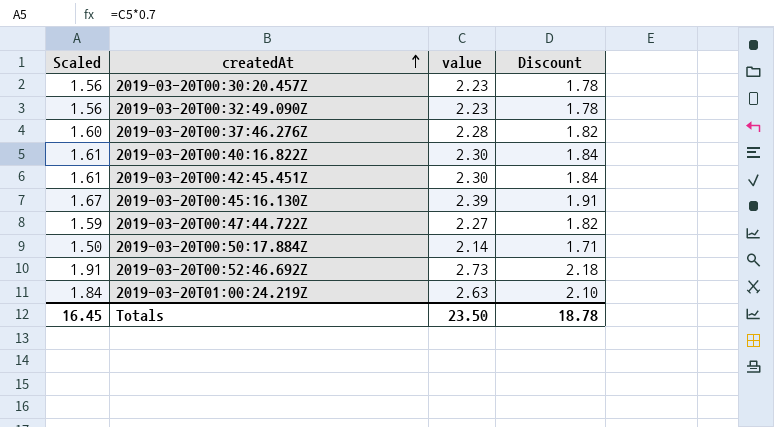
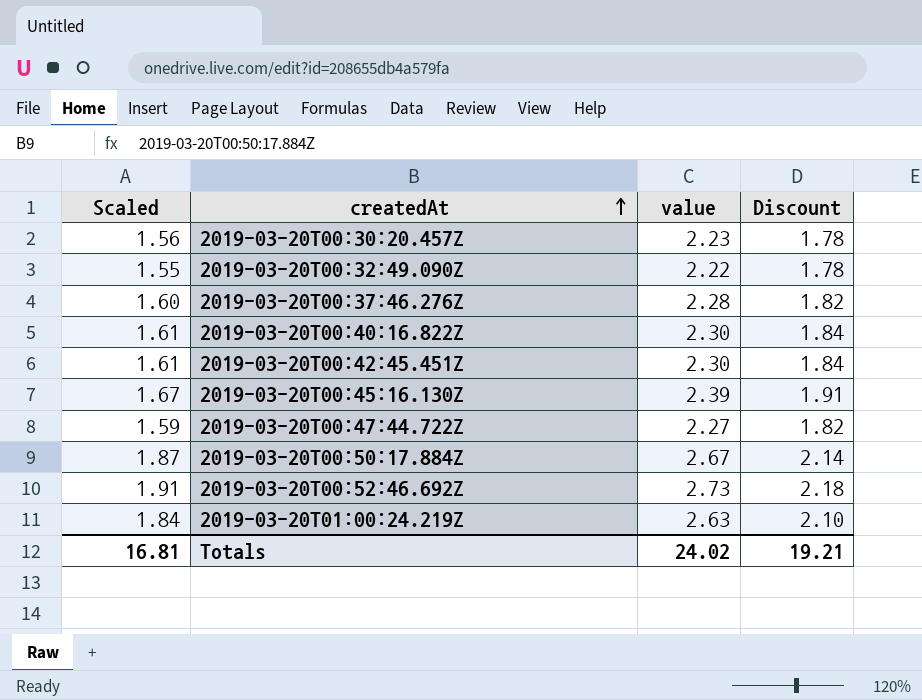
2019-03-20T00:32:49.090Z | Scaled: 1.56 -> 1.55
2019-03-20T00:32:49.090Z | value: 2.23 -> 2.22
2019-03-20T00:50:17.884Z | Scaled: 1.50 -> 1.87
2019-03-20T00:50:17.884Z | value: 2.14 -> 2.67
2019-03-20T00:50:17.884Z | Discount: 1.71 -> 2.14
Totals | Scaled: 16.45 -> 16.81
Totals | value: 23.50 -> 24.02
Totals | Discount: 18.78 -> 19.21

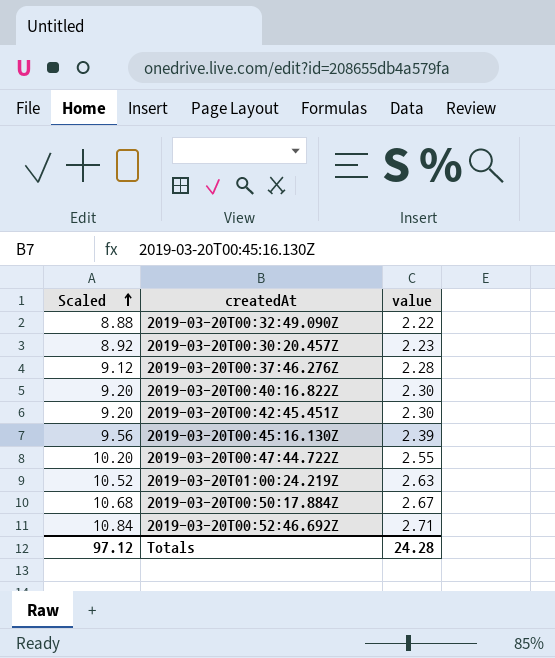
row order: createdAt ascending -> Scaled ascending
column Discount | formula: [value] * 0.8 -> none
column Scaled | formula: [value] * 0.7 -> [value] * 4
2019-03-20T00:47:44.722Z | value: 2.27 -> 2.55
2019-03-20T00:52:46.692Z | value: 2.73 -> 2.71
Totals | Scaled: 16.81 -> 97.12
Totals | value: 24.02 -> 24.28

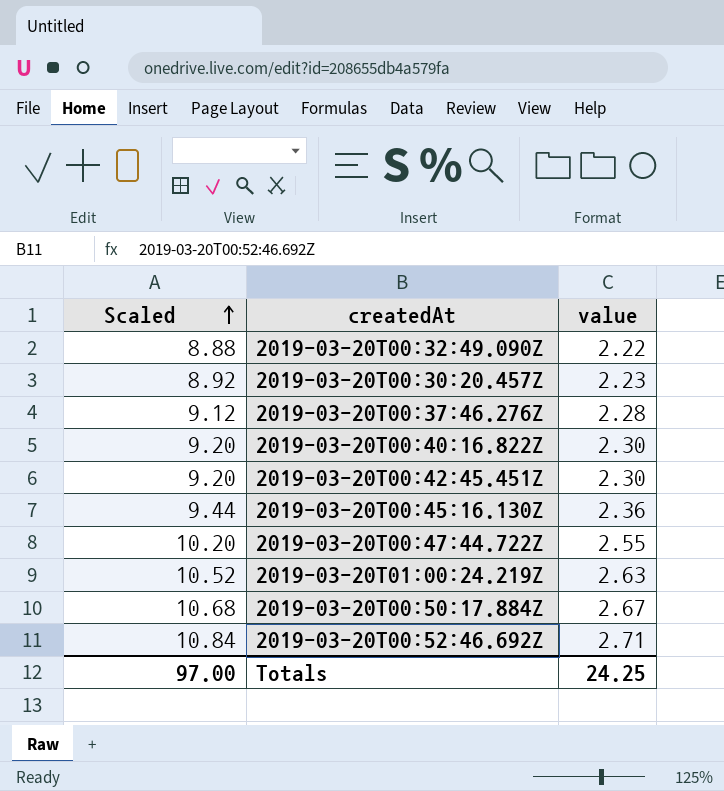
2019-03-20T00:45:16.130Z | Scaled: 9.56 -> 9.44
2019-03-20T00:45:16.130Z | value: 2.39 -> 2.36
Totals | Scaled: 97.12 -> 97.00
Totals | value: 24.28 -> 24.25

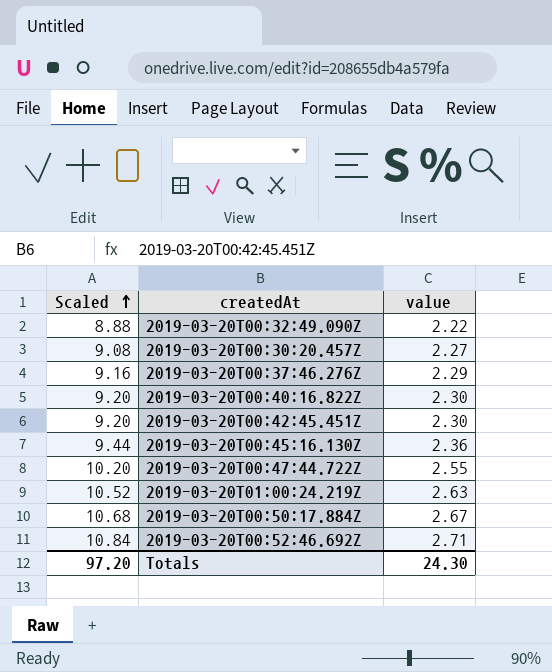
2019-03-20T00:30:20.457Z | Scaled: 8.92 -> 9.08
2019-03-20T00:30:20.457Z | value: 2.23 -> 2.27
2019-03-20T00:37:46.276Z | Scaled: 9.12 -> 9.16
2019-03-20T00:37:46.276Z | value: 2.28 -> 2.29
Totals | Scaled: 97.00 -> 97.20
Totals | value: 24.25 -> 24.30

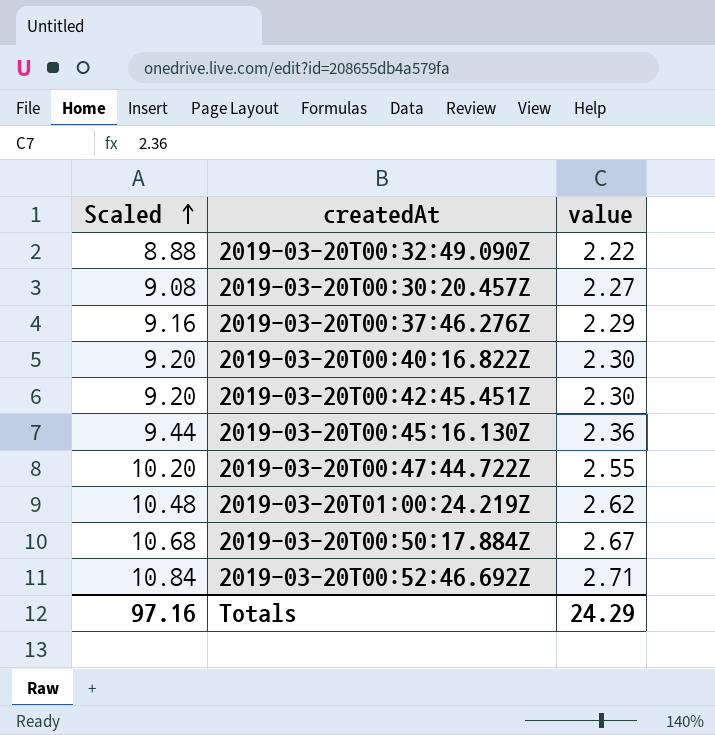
2019-03-20T01:00:24.219Z | Scaled: 10.52 -> 10.48
2019-03-20T01:00:24.219Z | value: 2.63 -> 2.62
Totals | Scaled: 97.20 -> 97.16
Totals | value: 24.30 -> 24.29

